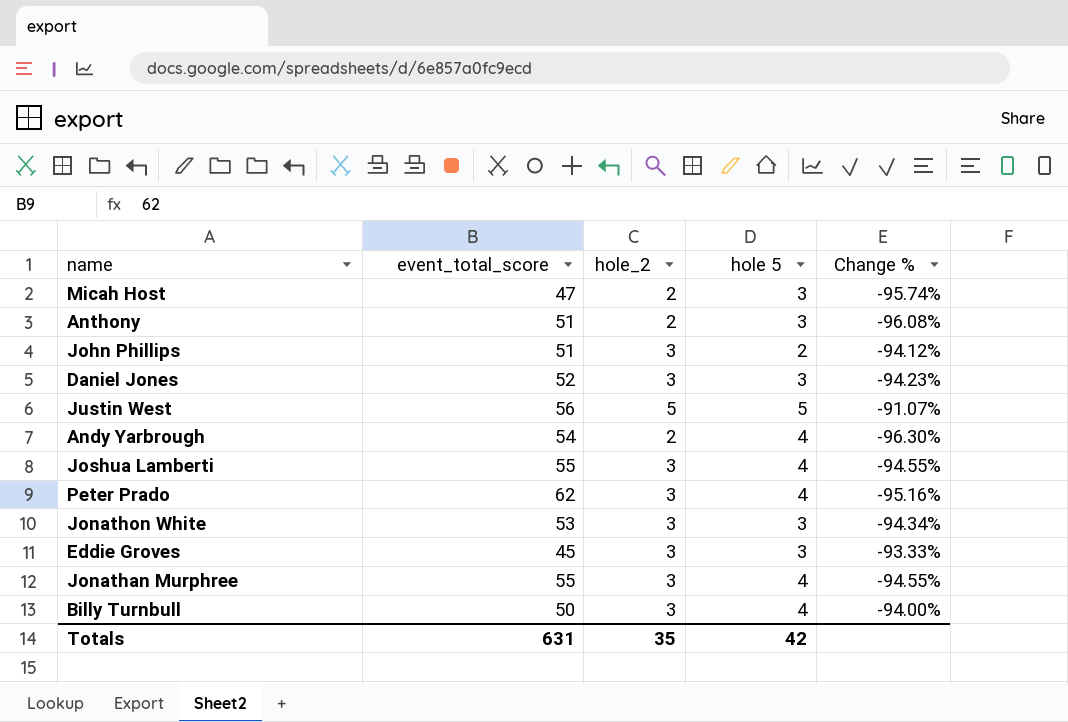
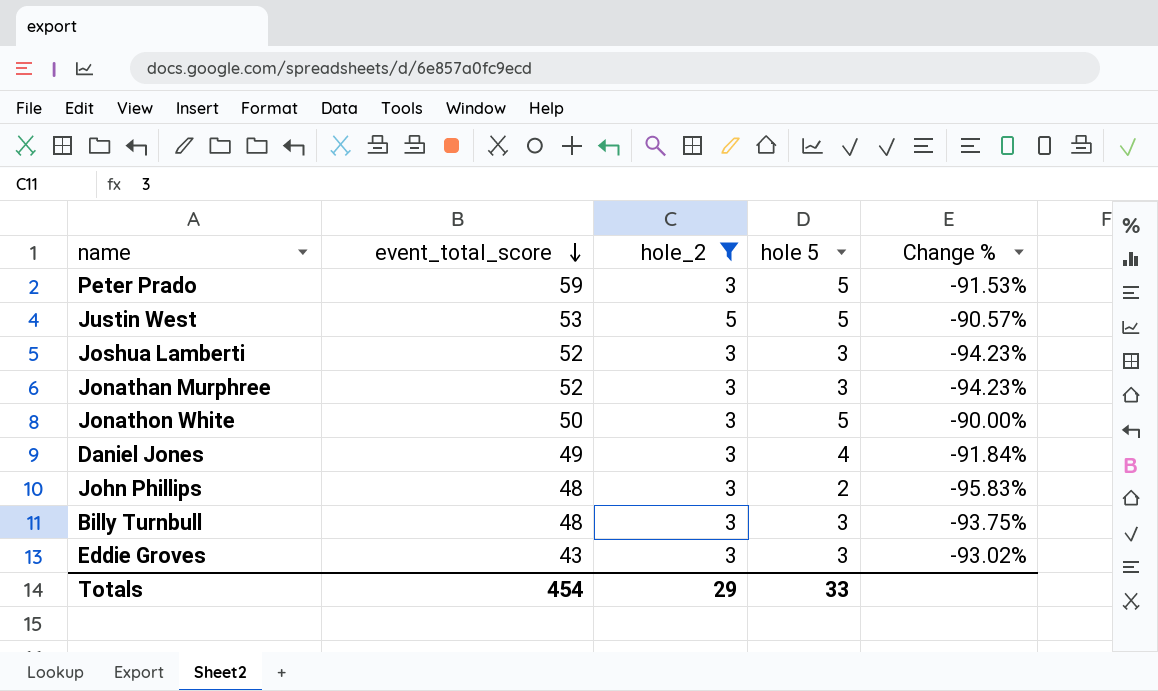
filter: none -> hole_2 != 2
row order: none -> event_total_score descending
column Change % | formula: ([hole_2] - [event_total_score]) / [event_total_score] -> ([hole 5] - [event_total_score]) / [event_total_score]
Peter Prado | event_total_score: 62 -> 59
Peter Prado | hole 5: 4 -> 5
Justin West | event_total_score: 56 -> 53
Joshua Lamberti | event_total_score: 55 -> 52
Joshua Lamberti | hole 5: 4 -> 3
Jonathan Murphree | event_total_score: 55 -> 52
Jonathan Murphree | hole 5: 4 -> 3
Jonathon White | event_total_score: 53 -> 50
Jonathon White | hole 5: 3 -> 5
Daniel Jones | event_total_score: 52 -> 49
Daniel Jones | hole 5: 3 -> 4
John Phillips | event_total_score: 51 -> 48
Billy Turnbull | event_total_score: 50 -> 48
Billy Turnbull | hole 5: 4 -> 3
Eddie Groves | event_total_score: 45 -> 43
Totals | event_total_score: 631 -> 454
Totals | hole_2: 35 -> 29
Totals | hole 5: 42 -> 33

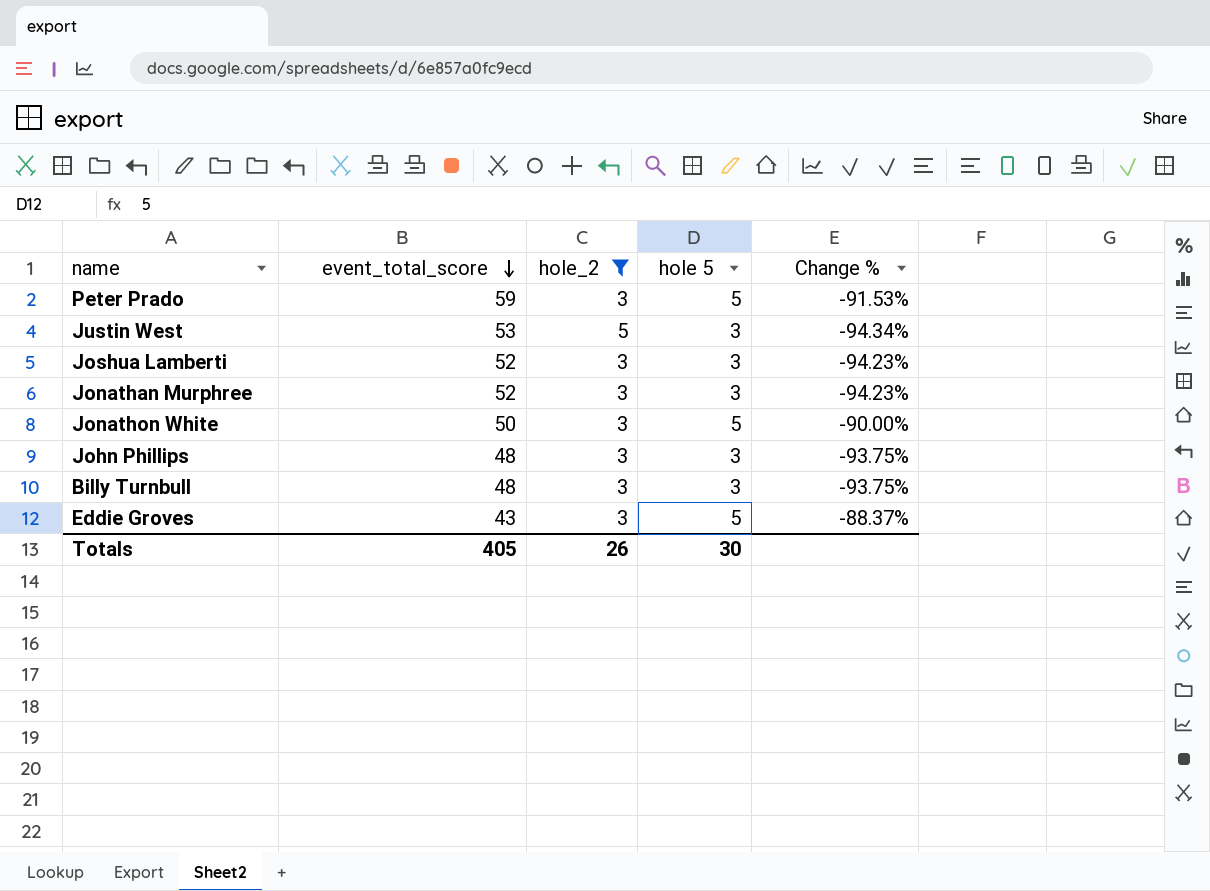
row Daniel Jones: 49 | 3 | 4 | -91.84% -> none
Justin West | hole 5: 5 -> 3
Justin West | Change %: -90.57% -> -94.34%
John Phillips | hole 5: 2 -> 3
John Phillips | Change %: -95.83% -> -93.75%
Eddie Groves | hole 5: 3 -> 5
Eddie Groves | Change %: -93.02% -> -88.37%
Totals | event_total_score: 454 -> 405
Totals | hole_2: 29 -> 26
Totals | hole 5: 33 -> 30

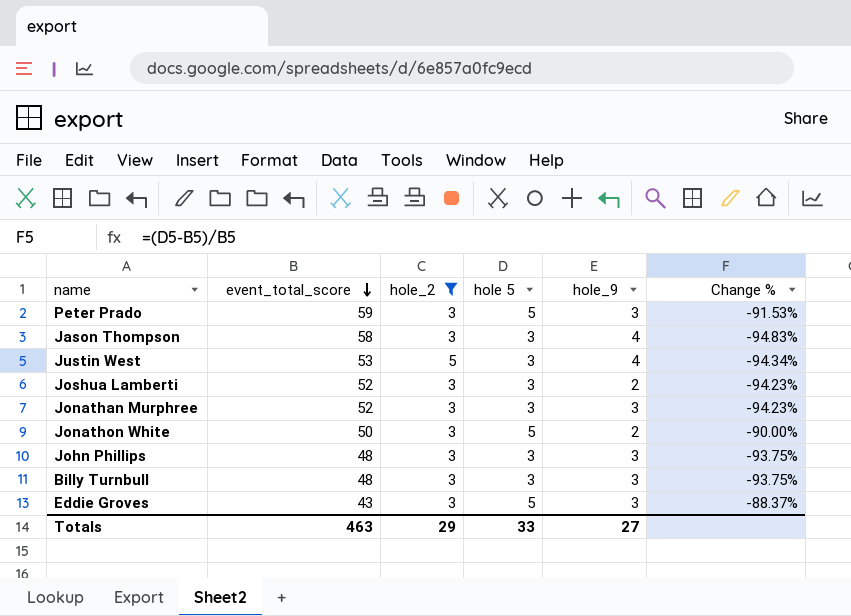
column hole_9 | position: none -> 5
row Jason Thompson: none -> 58 | 3 | 3 | 4 | -94.83%
Totals | event_total_score: 405 -> 463
Totals | hole_2: 26 -> 29
Totals | hole 5: 30 -> 33

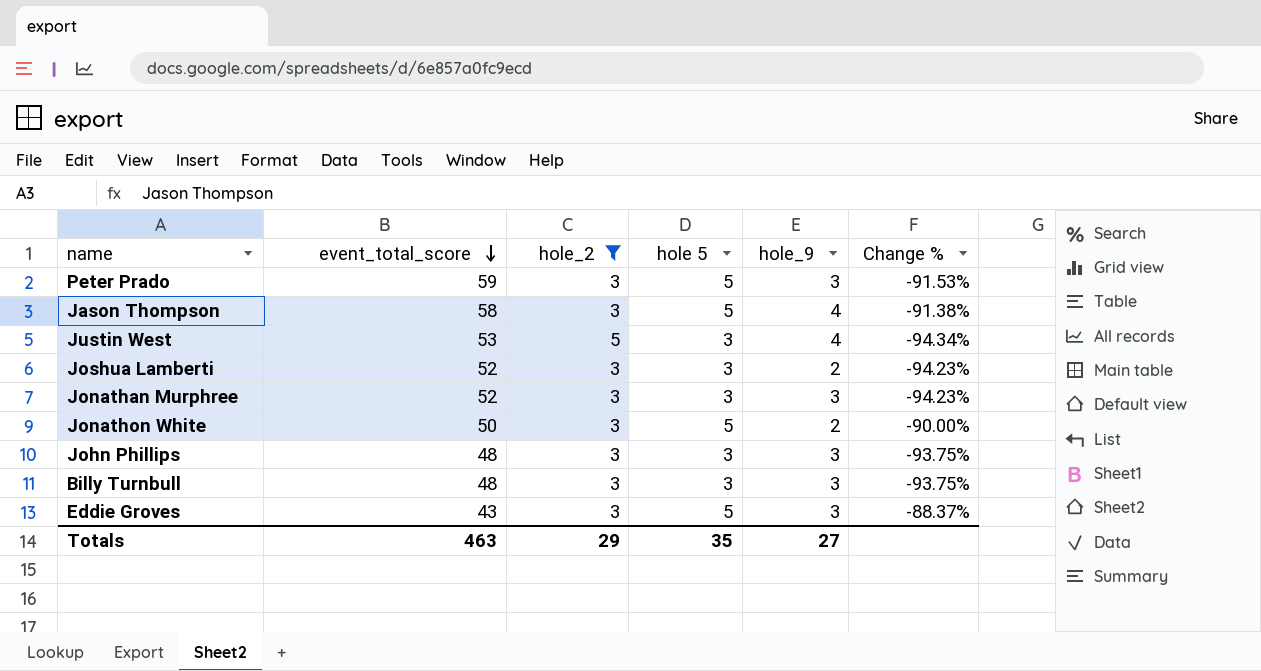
Jason Thompson | hole 5: 3 -> 5
Jason Thompson | Change %: -94.83% -> -91.38%
Totals | hole 5: 33 -> 35

